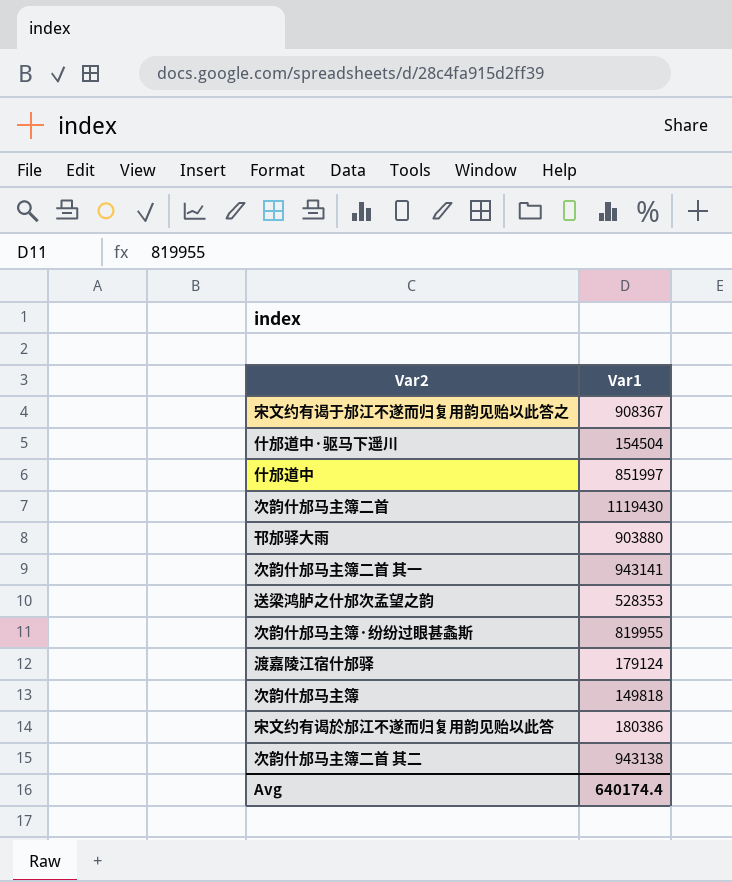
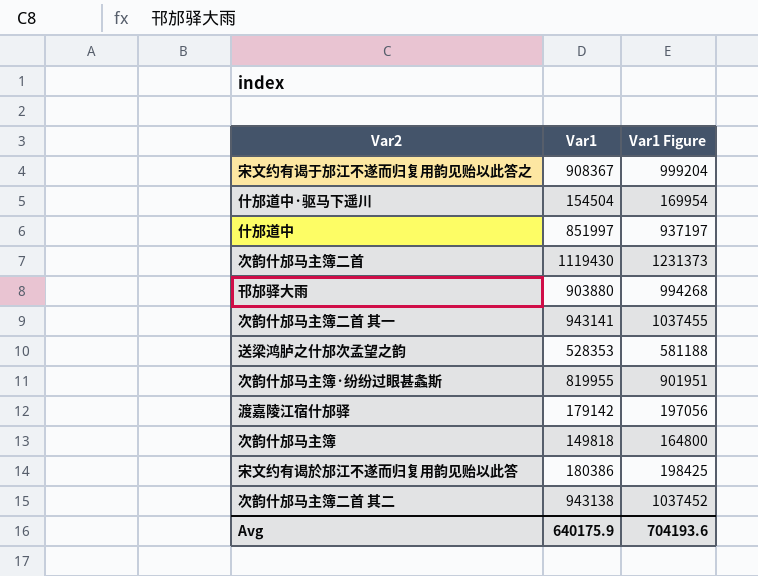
column Var1 Figure | formula: none -> [Var1] * 1.1
渡嘉陵江宿什邡驿 | Var1: 179124 -> 179142
Avg | Var1: 640174.4 -> 640175.9

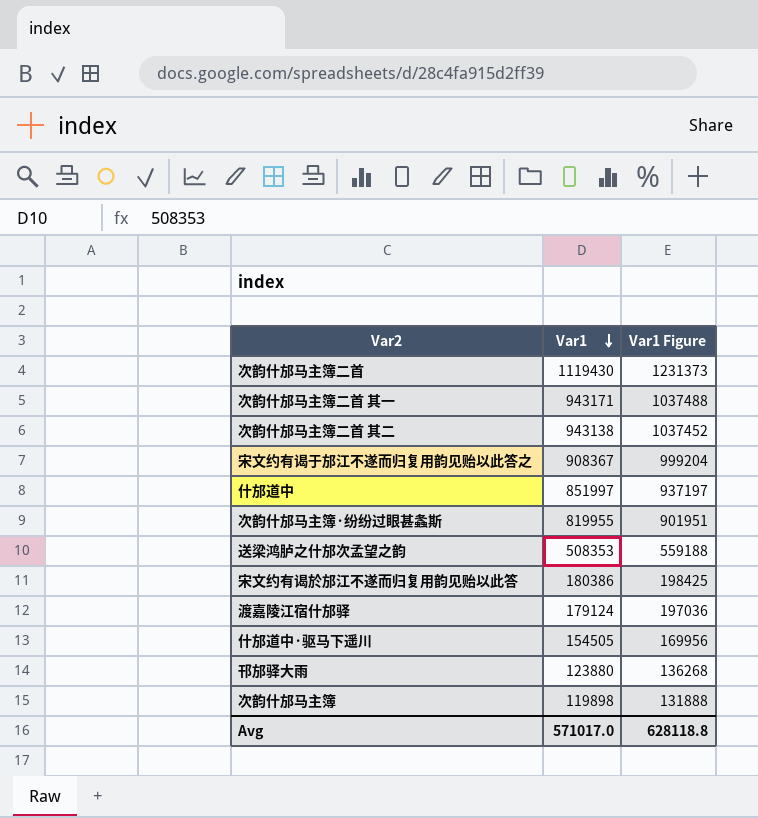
row order: none -> Var1 descending
次韵什邡马主簿二首 其一 | Var1: 943141 -> 943171
次韵什邡马主簿二首 其一 | Var1 Figure: 1037455 -> 1037488
送梁鸿胪之什邡次孟望之韵 | Var1: 528353 -> 508353
送梁鸿胪之什邡次孟望之韵 | Var1 Figure: 581188 -> 559188
渡嘉陵江宿什邡驿 | Var1: 179142 -> 179124
渡嘉陵江宿什邡驿 | Var1 Figure: 197056 -> 197036
什邡道中·驱马下遥川 | Var1: 154504 -> 154505
什邡道中·驱马下遥川 | Var1 Figure: 169954 -> 169956
邗邡驿大雨 | Var1: 903880 -> 123880
邗邡驿大雨 | Var1 Figure: 994268 -> 136268
次韵什邡马主簿 | Var1: 149818 -> 119898
次韵什邡马主簿 | Var1 Figure: 164800 -> 131888
Avg | Var1: 640175.9 -> 571017.0
Avg | Var1 Figure: 704193.6 -> 628118.8

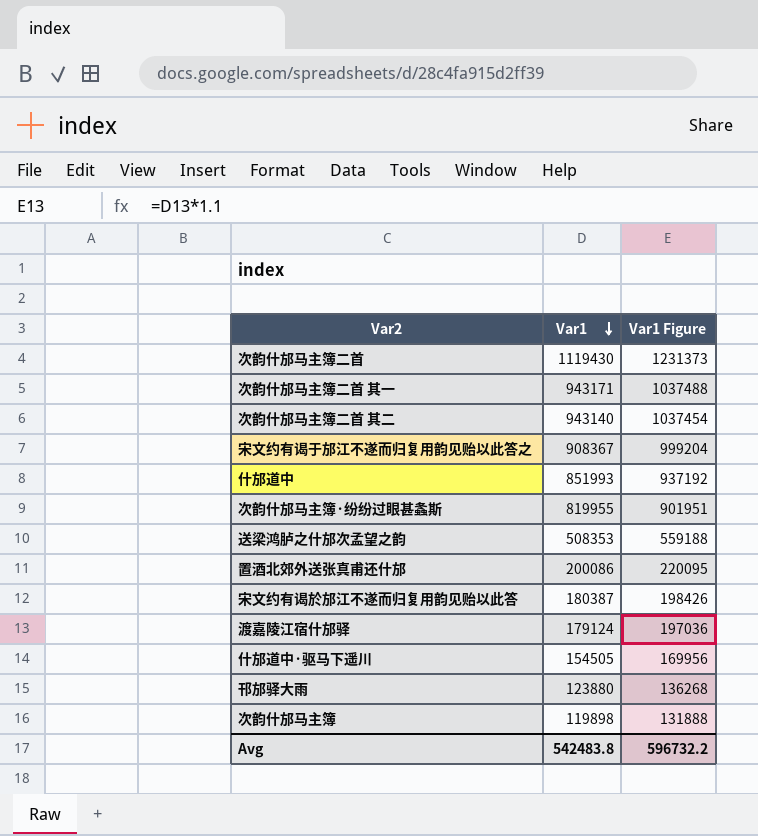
次韵什邡马主簿二首 其二 | Var1: 943138 -> 943140
次韵什邡马主簿二首 其二 | Var1 Figure: 1037452 -> 1037454
什邡道中 | Var1: 851997 -> 851993
什邡道中 | Var1 Figure: 937197 -> 937192
row 置酒北郊外送张真甫还什邡: none -> 200086 | 220095
宋文约有谒於邡江不遂而归复用韵见贻以此答 | Var1: 180386 -> 180387
宋文约有谒於邡江不遂而归复用韵见贻以此答 | Var1 Figure: 198425 -> 198426
Avg | Var1: 571017.0 -> 542483.8
Avg | Var1 Figure: 628118.8 -> 596732.2

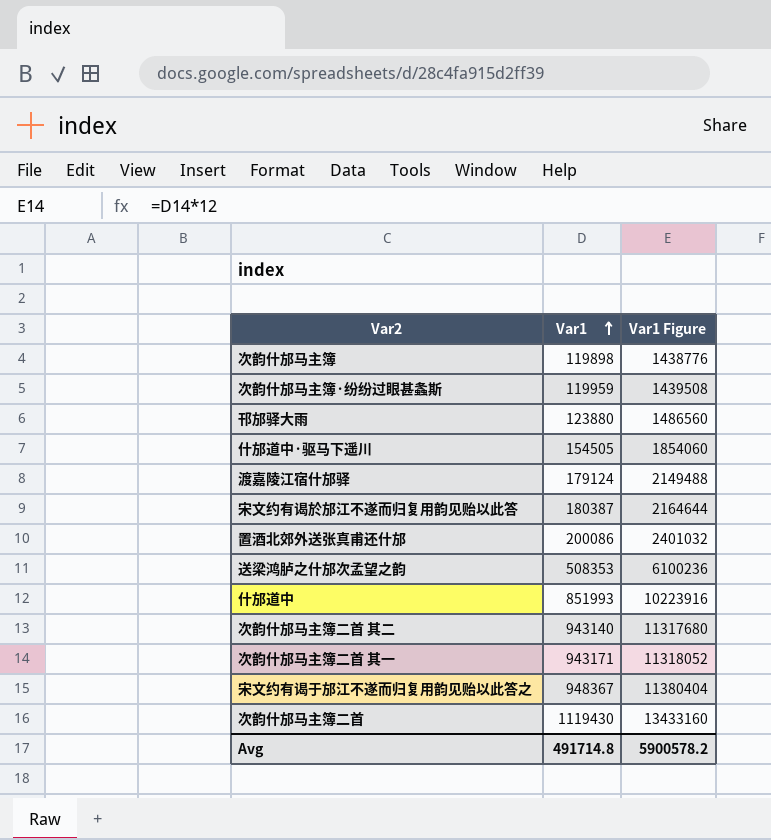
row order: Var1 descending -> Var1 ascending
column Var1 Figure | formula: [Var1] * 1.1 -> [Var1] * 12
次韵什邡马主簿·纷纷过眼甚螽斯 | Var1: 819955 -> 119959
宋文约有谒于邡江不遂而归复用韵见贻以此答之 | Var1: 908367 -> 948367
Avg | Var1: 542483.8 -> 491714.8
Avg | Var1 Figure: 596732.2 -> 5900578.2

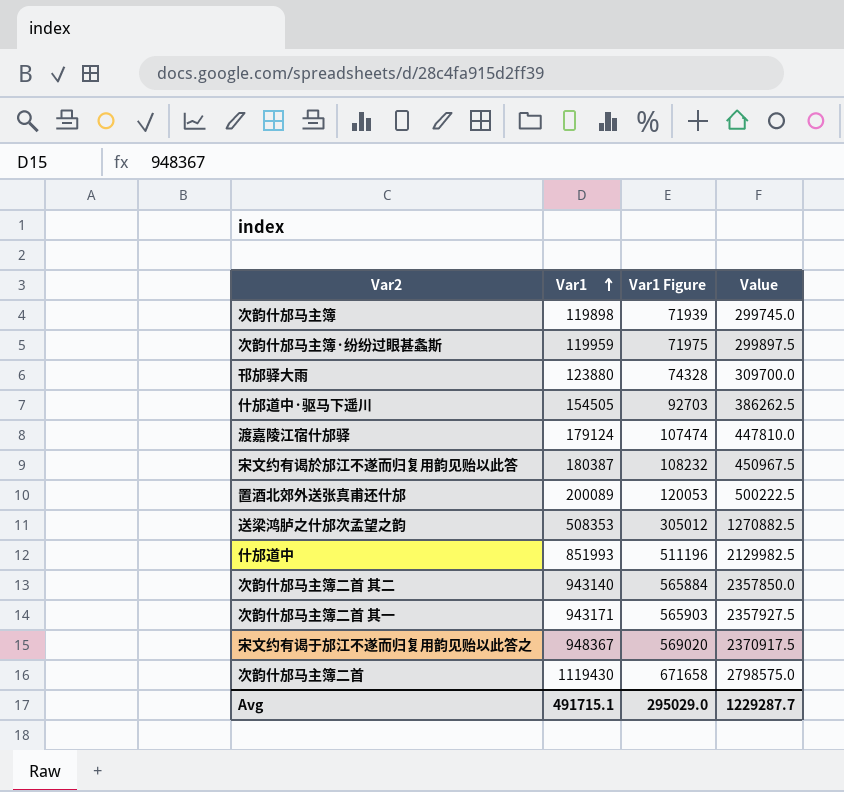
column Var1 Figure | formula: [Var1] * 12 -> [Var1] * 0.6
column Value | formula: none -> [Var1] * 2.5
置酒北郊外送张真甫还什邡 | Var1: 200086 -> 200089
Avg | Var1: 491714.8 -> 491715.1
Avg | Var1 Figure: 5900578.2 -> 295029.0

